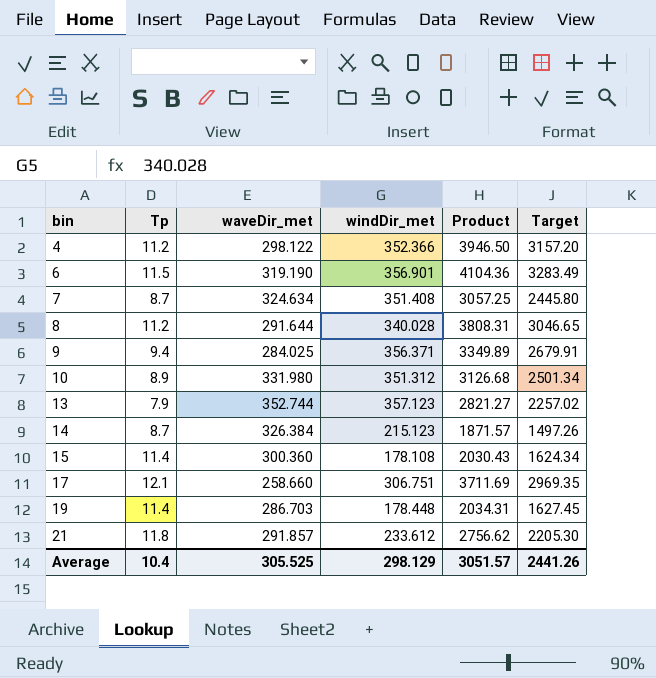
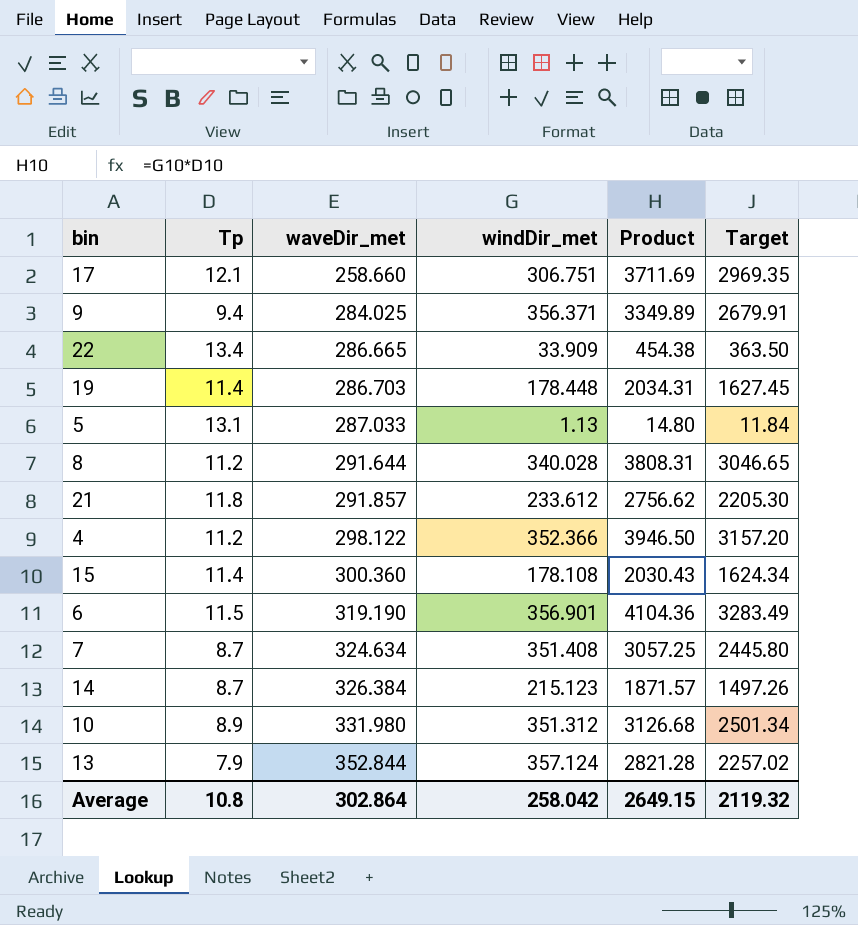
row order: bin ascending -> waveDir_met ascending
row 22: none -> 13.4 | 286.665 | 33.909 | 454.38 | 363.50
row 5: none -> 13.1 | 287.033 | 1.13 | 14.80 | 11.84
13 | waveDir_met: 352.744 -> 352.844
13 | windDir_met: 357.123 -> 357.124
13 | Product: 2821.27 -> 2821.28
Average | Tp: 10.4 -> 10.8
Average | waveDir_met: 305.525 -> 302.864
Average | windDir_met: 298.129 -> 258.042
Average | Product: 3051.57 -> 2649.15
Average | Target: 2441.26 -> 2119.32

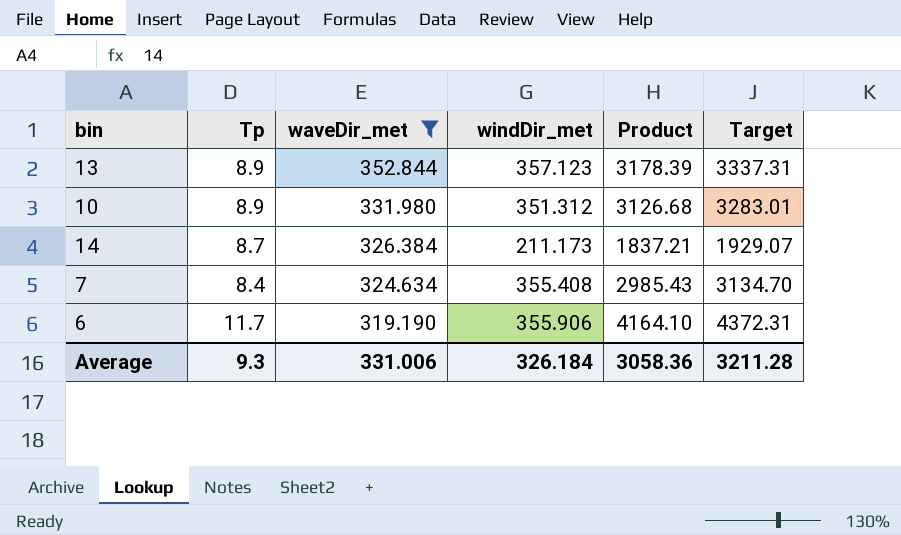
filter: none -> waveDir_met >= 319.190
row order: waveDir_met ascending -> waveDir_met descending
column Target | formula: [Product] * 0.8 -> [Product] * 1.05
13 | Tp: 7.9 -> 8.9
13 | windDir_met: 357.124 -> 357.123
13 | Product: 2821.28 -> 3178.39
14 | windDir_met: 215.123 -> 211.173
14 | Product: 1871.57 -> 1837.21
7 | Tp: 8.7 -> 8.4
7 | windDir_met: 351.408 -> 355.408
7 | Product: 3057.25 -> 2985.43
6 | Tp: 11.5 -> 11.7
6 | windDir_met: 356.901 -> 355.906
6 | Product: 4104.36 -> 4164.10
Average | Tp: 10.8 -> 9.3
Average | waveDir_met: 302.864 -> 331.006
Average | windDir_met: 258.042 -> 326.184
Average | Product: 2649.15 -> 3058.36
Average | Target: 2119.32 -> 3211.28

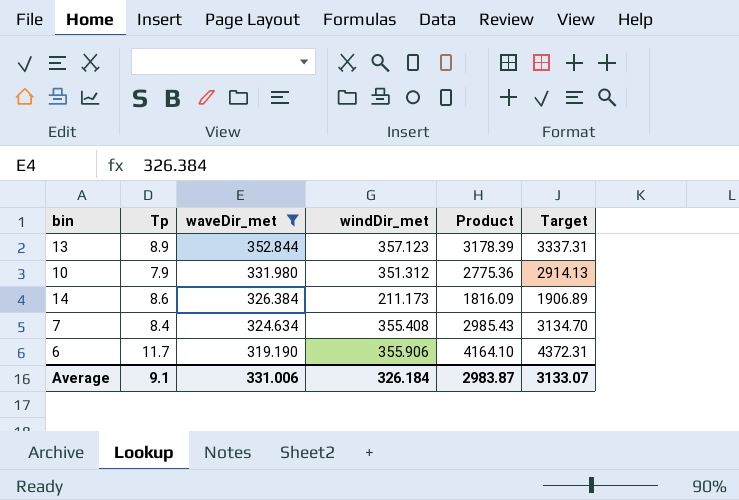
10 | Tp: 8.9 -> 7.9
10 | Product: 3126.68 -> 2775.36
10 | Target: 3283.01 -> 2914.13
14 | Tp: 8.7 -> 8.6
14 | Product: 1837.21 -> 1816.09
14 | Target: 1929.07 -> 1906.89
Average | Tp: 9.3 -> 9.1
Average | Product: 3058.36 -> 2983.87
Average | Target: 3211.28 -> 3133.07

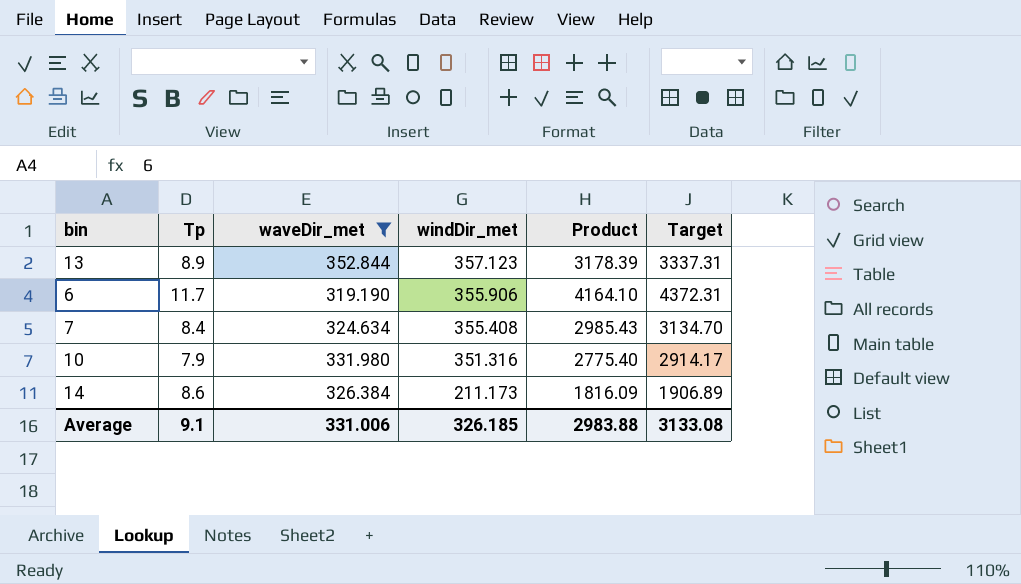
row order: waveDir_met descending -> windDir_met descending
10 | windDir_met: 351.312 -> 351.316
10 | Product: 2775.36 -> 2775.40
10 | Target: 2914.13 -> 2914.17
Average | windDir_met: 326.184 -> 326.185
Average | Product: 2983.87 -> 2983.88
Average | Target: 3133.07 -> 3133.08

